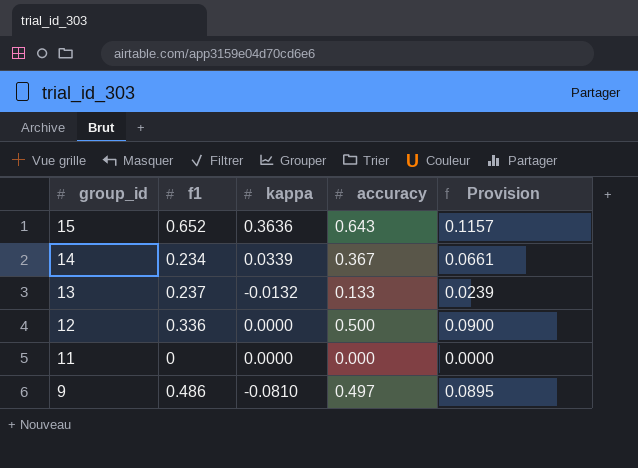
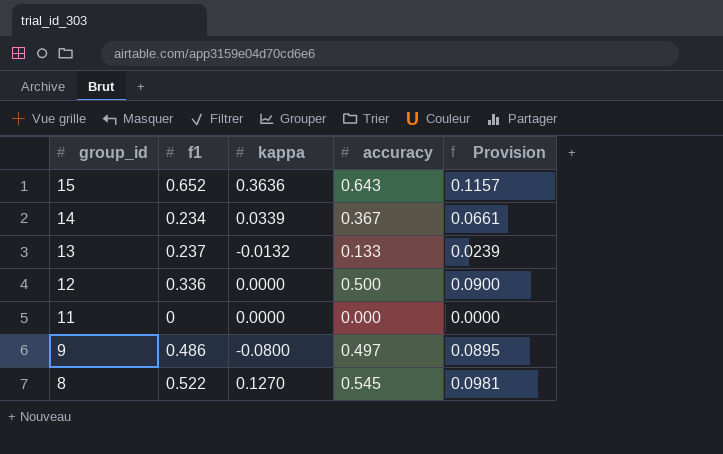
9 | kappa: -0.0810 -> -0.0800
row 8: none -> 0.522 | 0.1270 | 0.545 | 0.0981

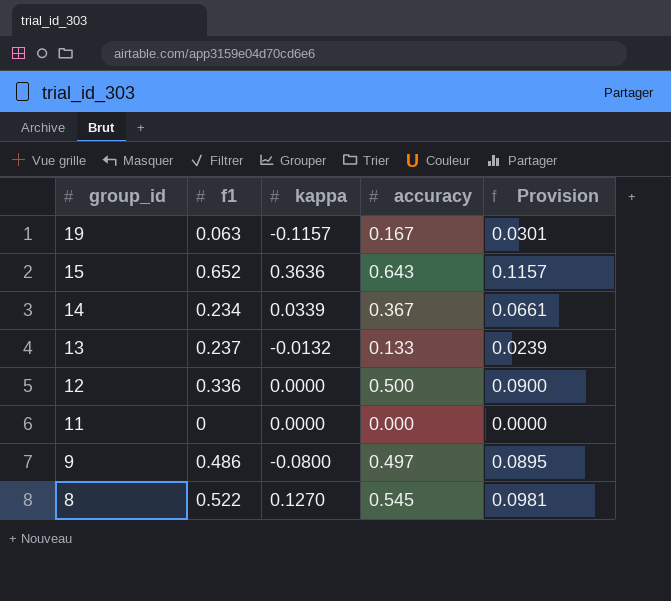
row 19: none -> 0.063 | -0.1157 | 0.167 | 0.0301

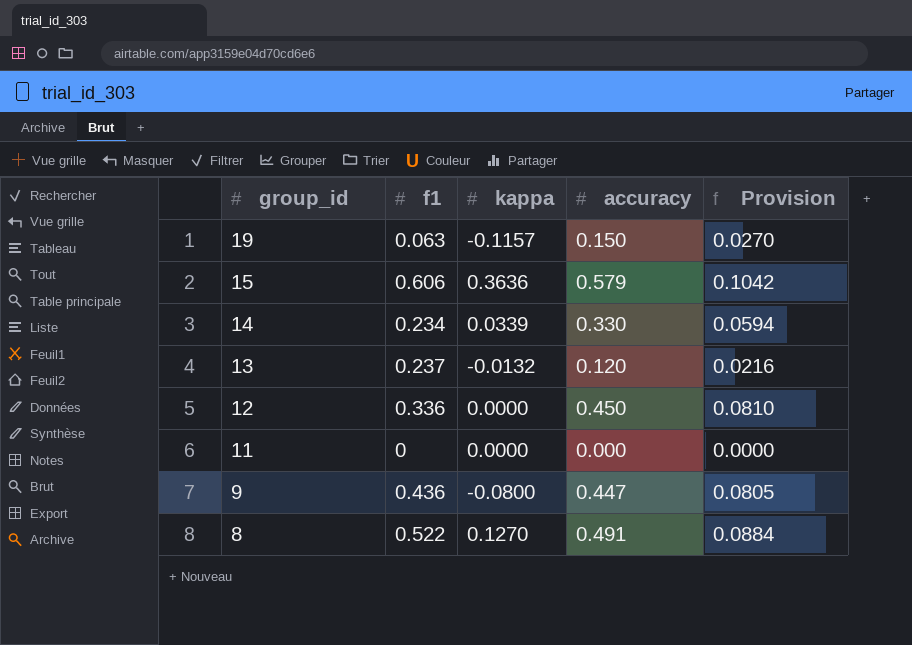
19 | accuracy: 0.167 -> 0.150
19 | Provision: 0.0301 -> 0.0270
15 | f1: 0.652 -> 0.606
15 | accuracy: 0.643 -> 0.579
15 | Provision: 0.1157 -> 0.1042
14 | accuracy: 0.367 -> 0.330
14 | Provision: 0.0661 -> 0.0594
13 | accuracy: 0.133 -> 0.120
13 | Provision: 0.0239 -> 0.0216
12 | accuracy: 0.500 -> 0.450
12 | Provision: 0.0900 -> 0.0810
9 | f1: 0.486 -> 0.436
9 | accuracy: 0.497 -> 0.447
9 | Provision: 0.0895 -> 0.0805
8 | accuracy: 0.545 -> 0.491
8 | Provision: 0.0981 -> 0.0884

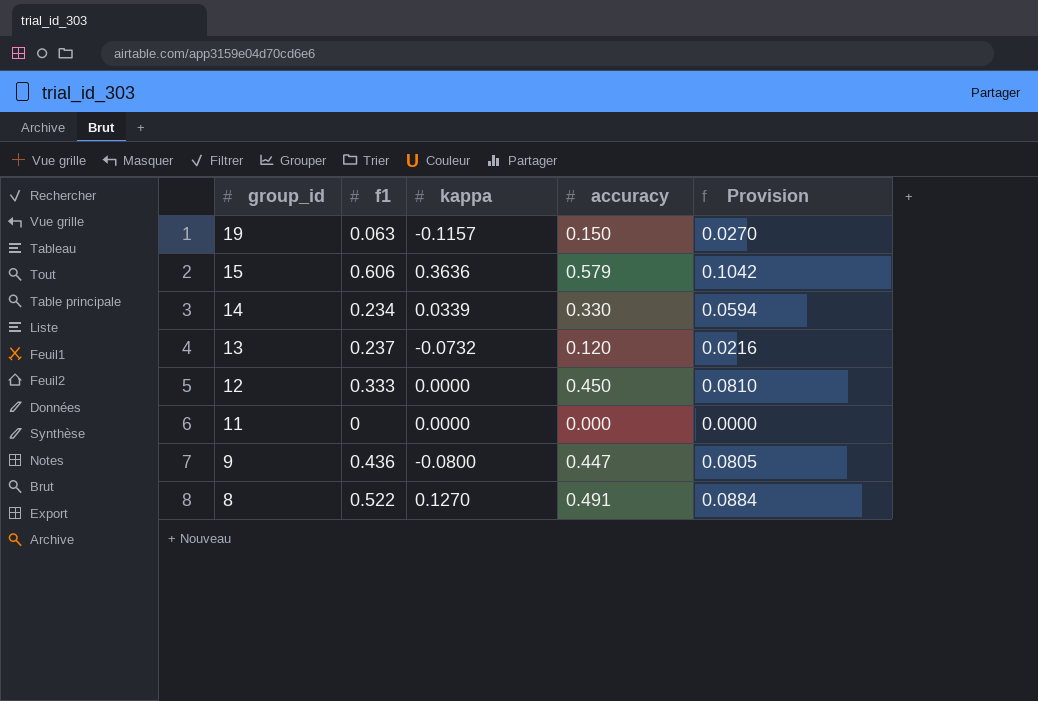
13 | kappa: -0.0132 -> -0.0732
12 | f1: 0.336 -> 0.333

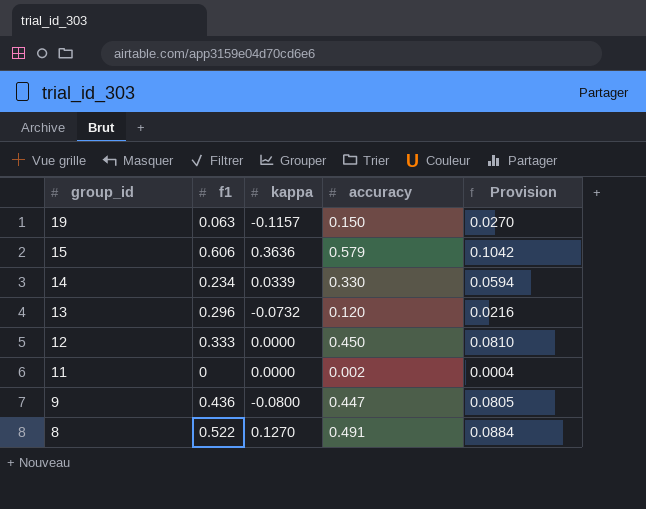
13 | f1: 0.237 -> 0.296
11 | accuracy: 0.000 -> 0.002
11 | Provision: 0.0000 -> 0.0004

